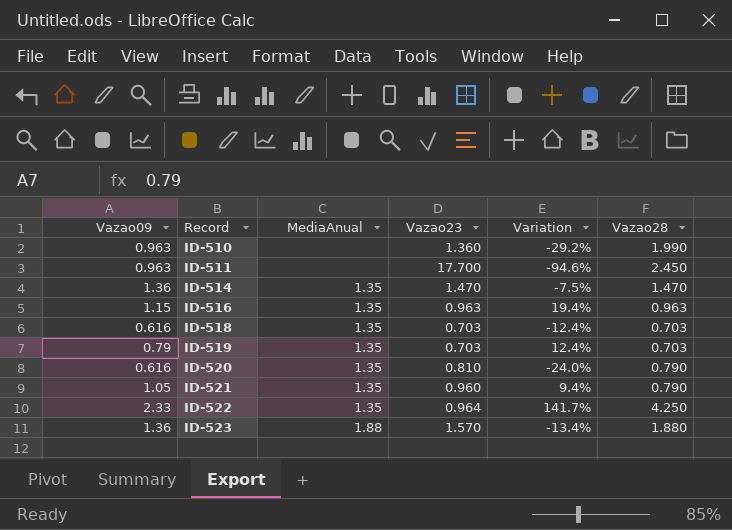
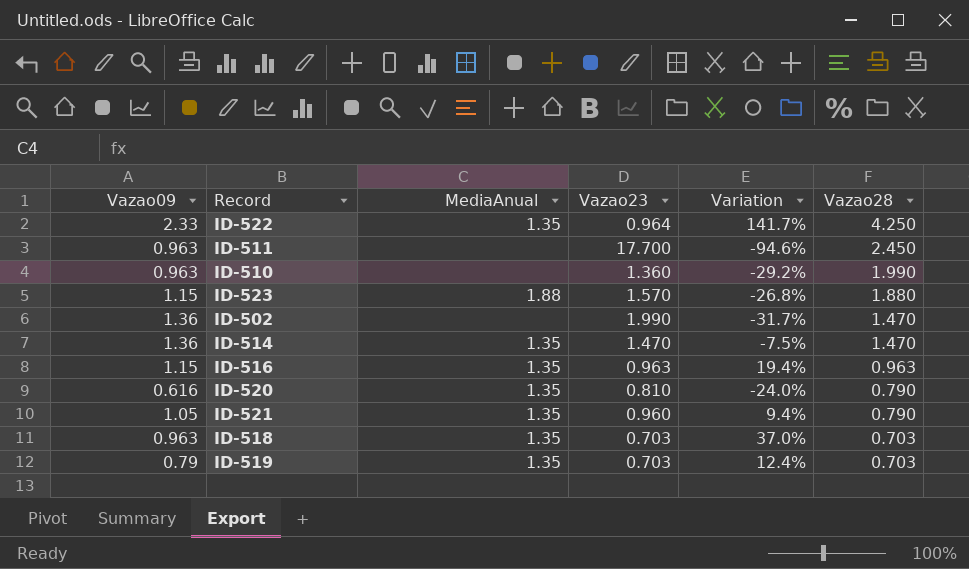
row order: Record ascending -> Vazao28 descending
ID-523 | Vazao09: 1.36 -> 1.15
ID-523 | Variation: -13.4% -> -26.8%
row ID-502: none -> 1.36 | none | 1.990 | -31.7% | 1.470
ID-518 | Vazao09: 0.616 -> 0.963
ID-518 | Variation: -12.4% -> 37.0%

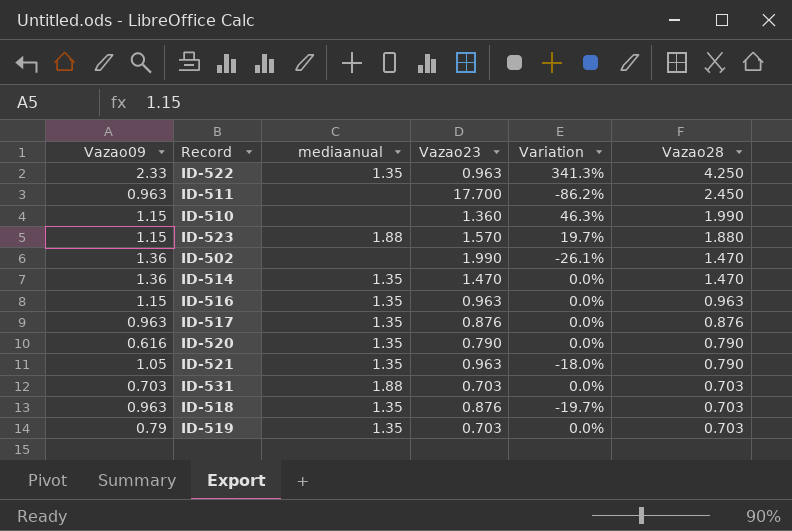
column name: MediaAnual -> mediaanual
column Variation | formula: ([Vazao09] - [Vazao23]) / [Vazao23] -> ([Vazao28] - [Vazao23]) / [Vazao23]
ID-522 | Vazao23: 0.964 -> 0.963
ID-510 | Vazao09: 0.963 -> 1.15
row ID-517: none -> 0.963 | 1.35 | 0.876 | 0.0% | 0.876
ID-520 | Vazao23: 0.810 -> 0.790
ID-521 | Vazao23: 0.960 -> 0.963
row ID-531: none -> 0.703 | 1.88 | 0.703 | 0.0% | 0.703
ID-518 | Vazao23: 0.703 -> 0.876

